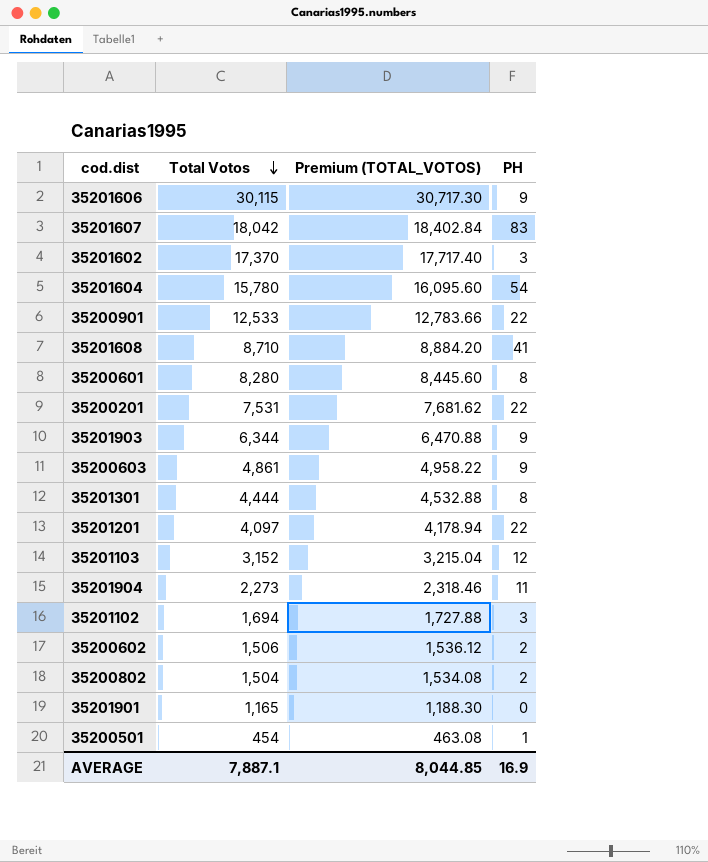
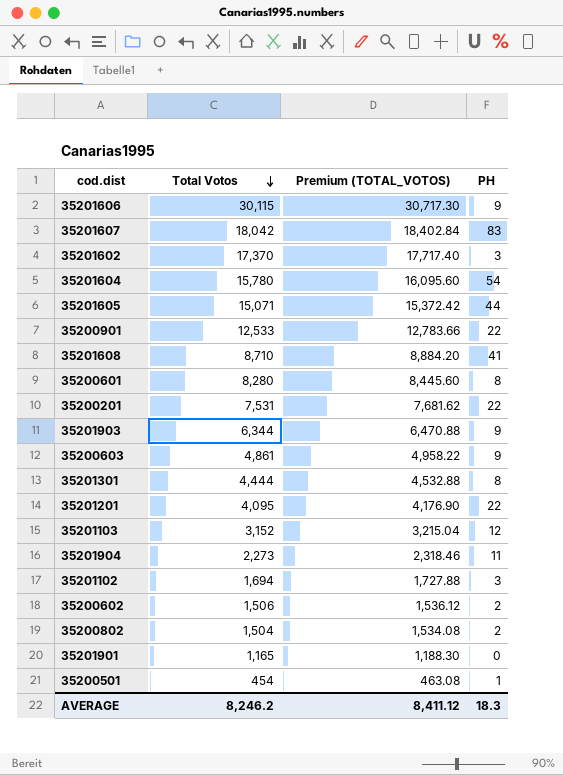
row 35201605: none -> 15,071 | 15,372.42 | 44
35201201 | Total Votos: 4,097 -> 4,095
35201201 | Premium (TOTAL_VOTOS): 4,178.94 -> 4,176.90
AVERAGE | Total Votos: 7,887.1 -> 8,246.2
AVERAGE | Premium (TOTAL_VOTOS): 8,044.85 -> 8,411.12
AVERAGE | PH: 16.9 -> 18.3

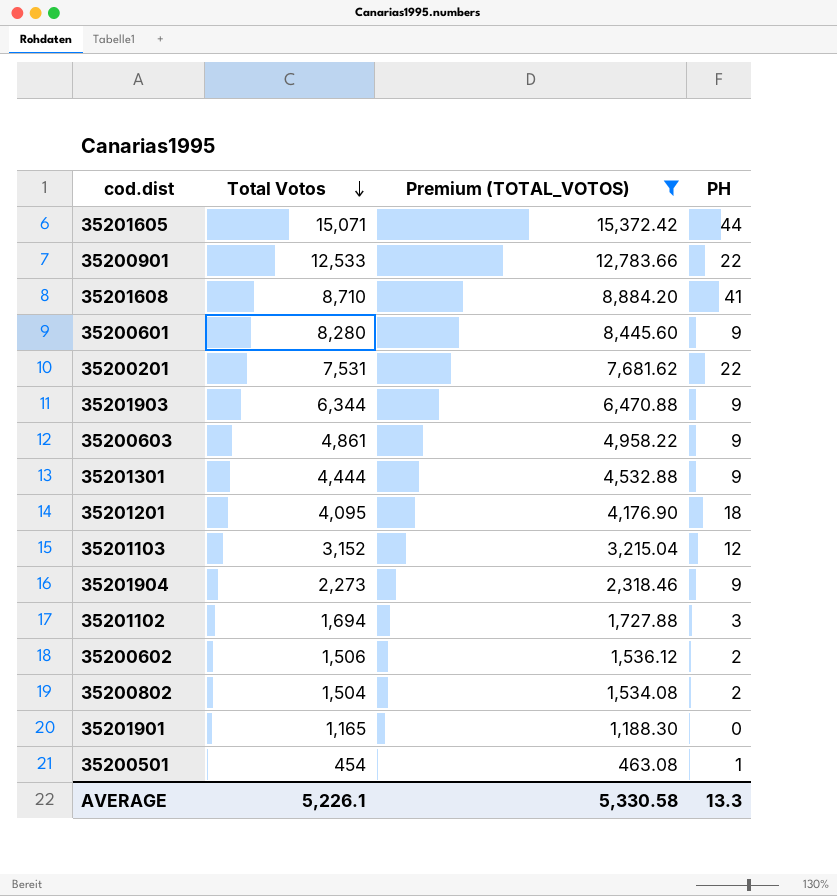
filter: none -> Premium (TOTAL_VOTOS) <= 15,372.42
35200601 | PH: 8 -> 9
35201301 | PH: 8 -> 9
35201201 | PH: 22 -> 18
35201904 | PH: 11 -> 9
AVERAGE | Total Votos: 8,246.2 -> 5,226.1
AVERAGE | Premium (TOTAL_VOTOS): 8,411.12 -> 5,330.58
AVERAGE | PH: 18.3 -> 13.3

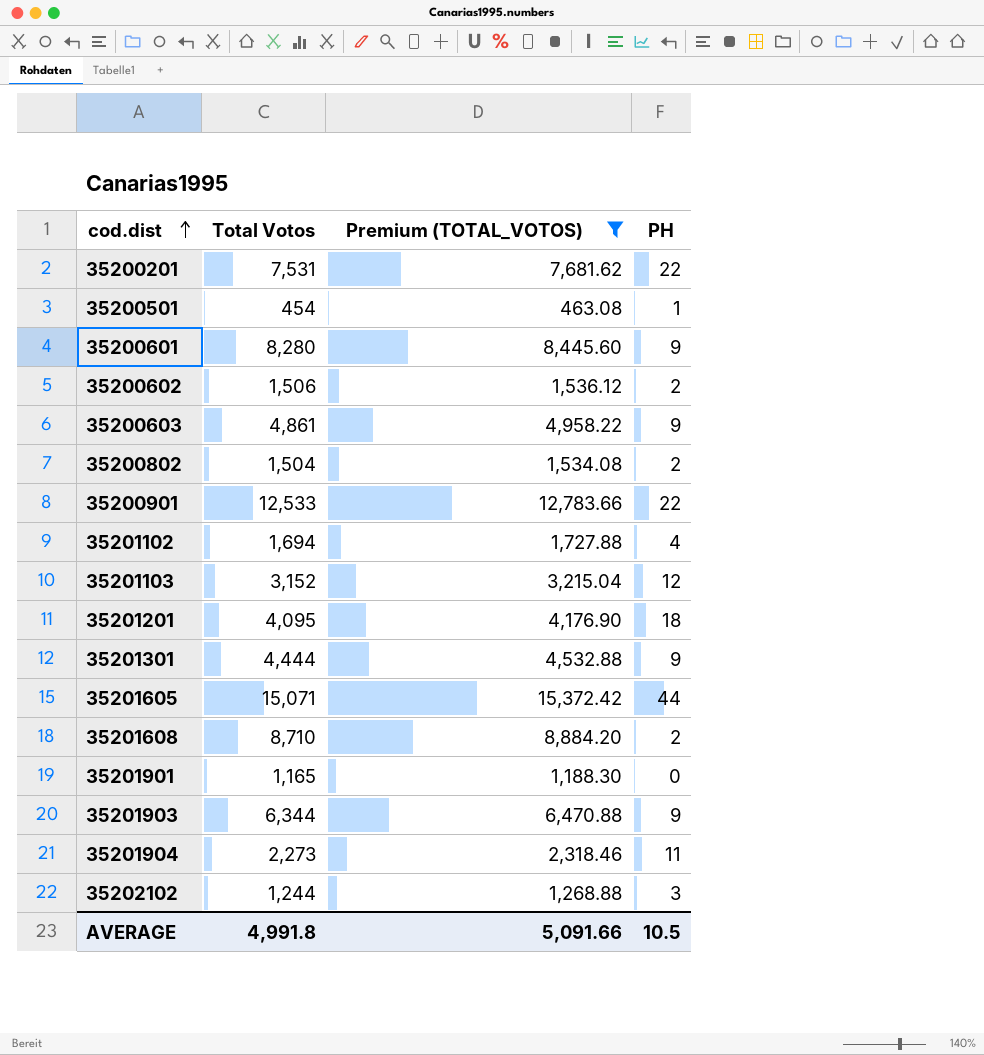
row order: Total Votos descending -> cod.dist ascending
35201102 | PH: 3 -> 4
35201608 | PH: 41 -> 2
35201904 | PH: 9 -> 11
row 35202102: none -> 1,244 | 1,268.88 | 3
AVERAGE | Total Votos: 5,226.1 -> 4,991.8
AVERAGE | Premium (TOTAL_VOTOS): 5,330.58 -> 5,091.66
AVERAGE | PH: 13.3 -> 10.5

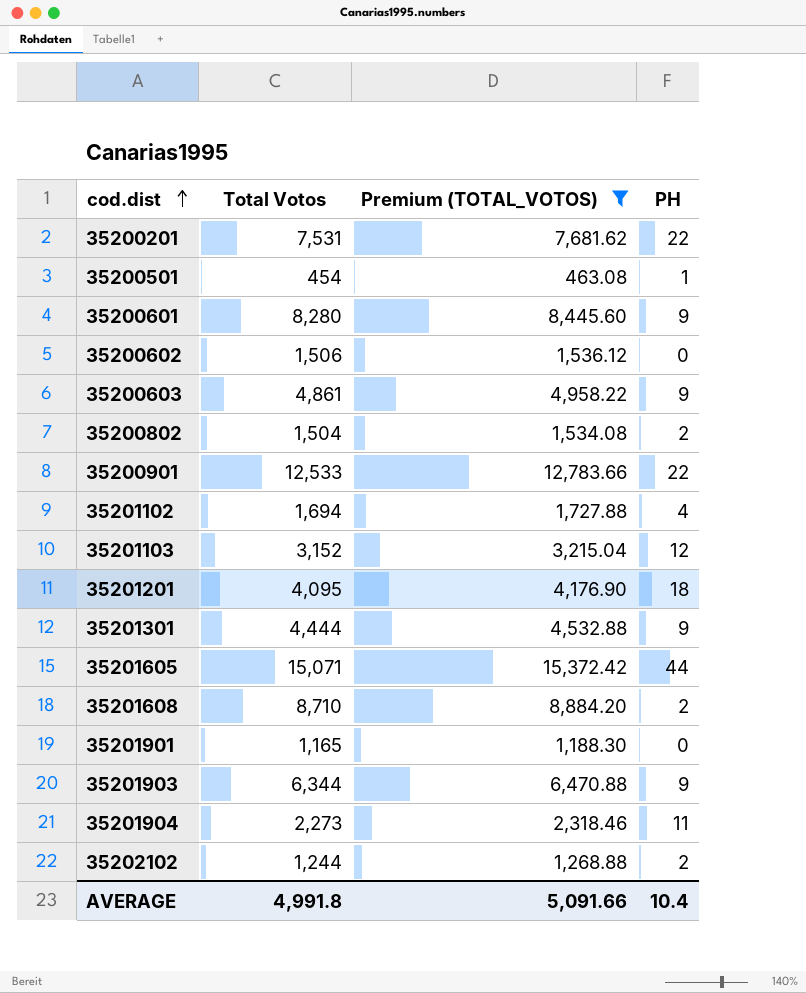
35200602 | PH: 2 -> 0
35202102 | PH: 3 -> 2
AVERAGE | PH: 10.5 -> 10.4

